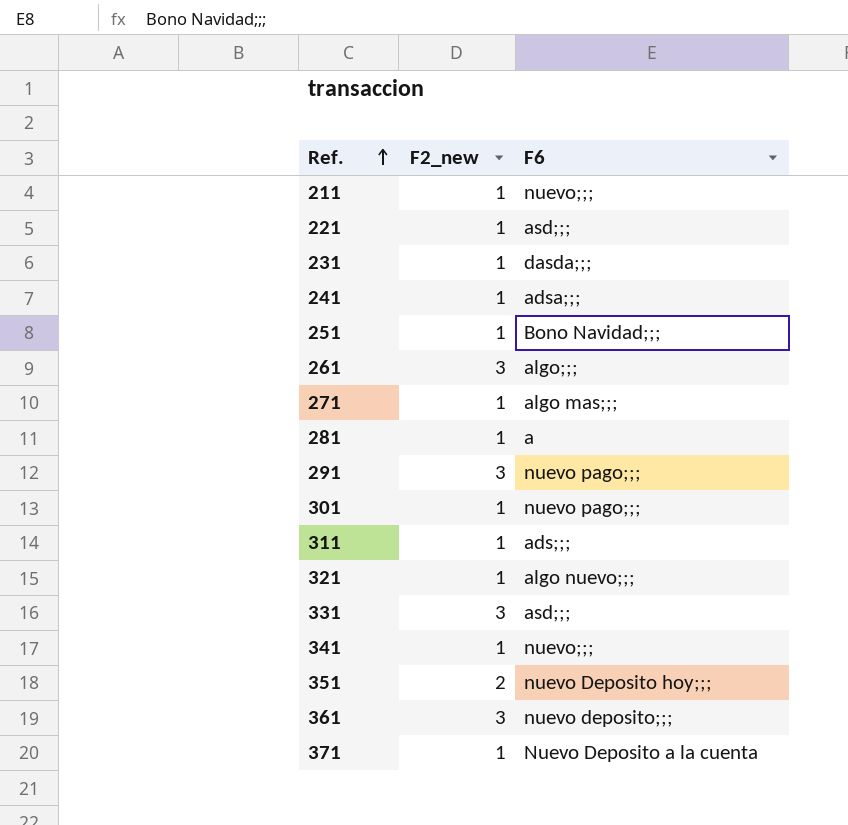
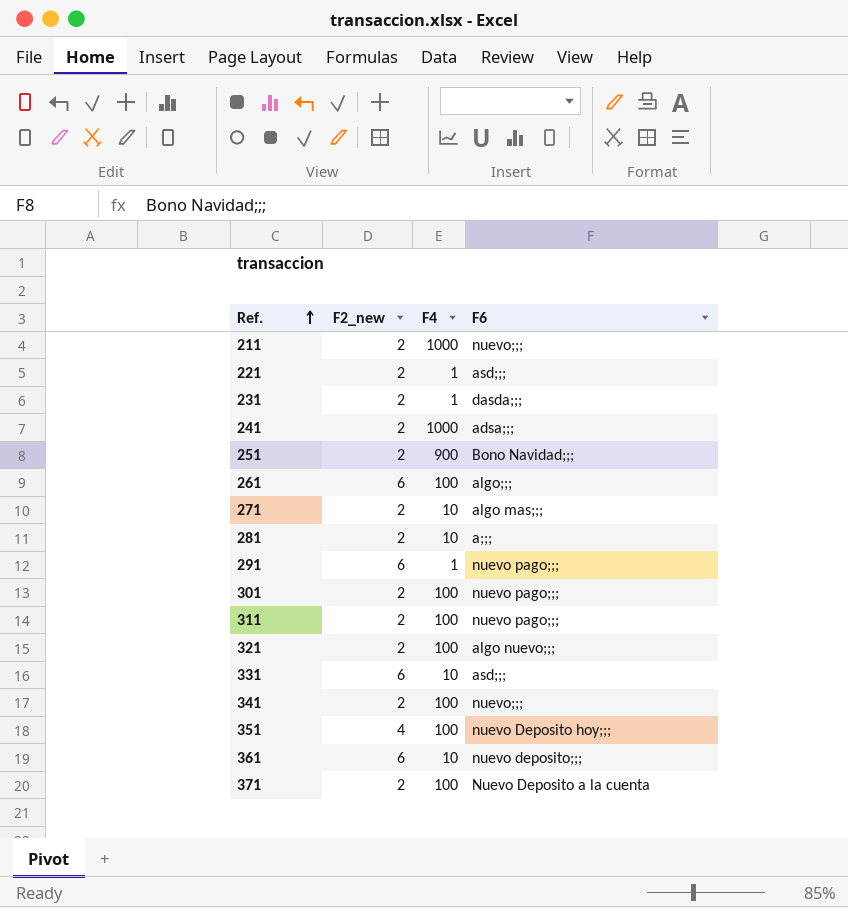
column F4 | position: none -> 3
211 | F2_new: 1 -> 2
221 | F2_new: 1 -> 2
231 | F2_new: 1 -> 2
241 | F2_new: 1 -> 2
251 | F2_new: 1 -> 2
261 | F2_new: 3 -> 6
271 | F2_new: 1 -> 2
281 | F2_new: 1 -> 2
281 | F6: a -> a;;;
291 | F2_new: 3 -> 6
301 | F2_new: 1 -> 2
311 | F2_new: 1 -> 2
311 | F6: ads;;; -> nuevo pago;;;
321 | F2_new: 1 -> 2
331 | F2_new: 3 -> 6
341 | F2_new: 1 -> 2
351 | F2_new: 2 -> 4
361 | F2_new: 3 -> 6
371 | F2_new: 1 -> 2

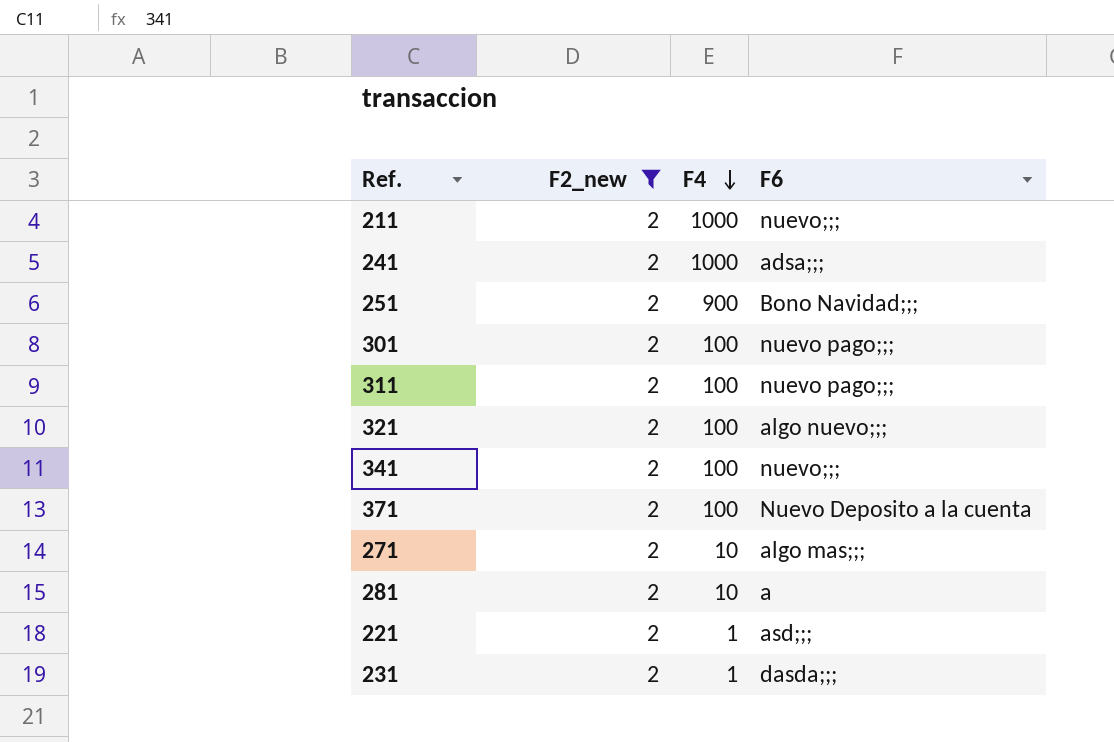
filter: none -> F2_new = 2
row order: Ref. ascending -> F4 descending
281 | F6: a;;; -> a

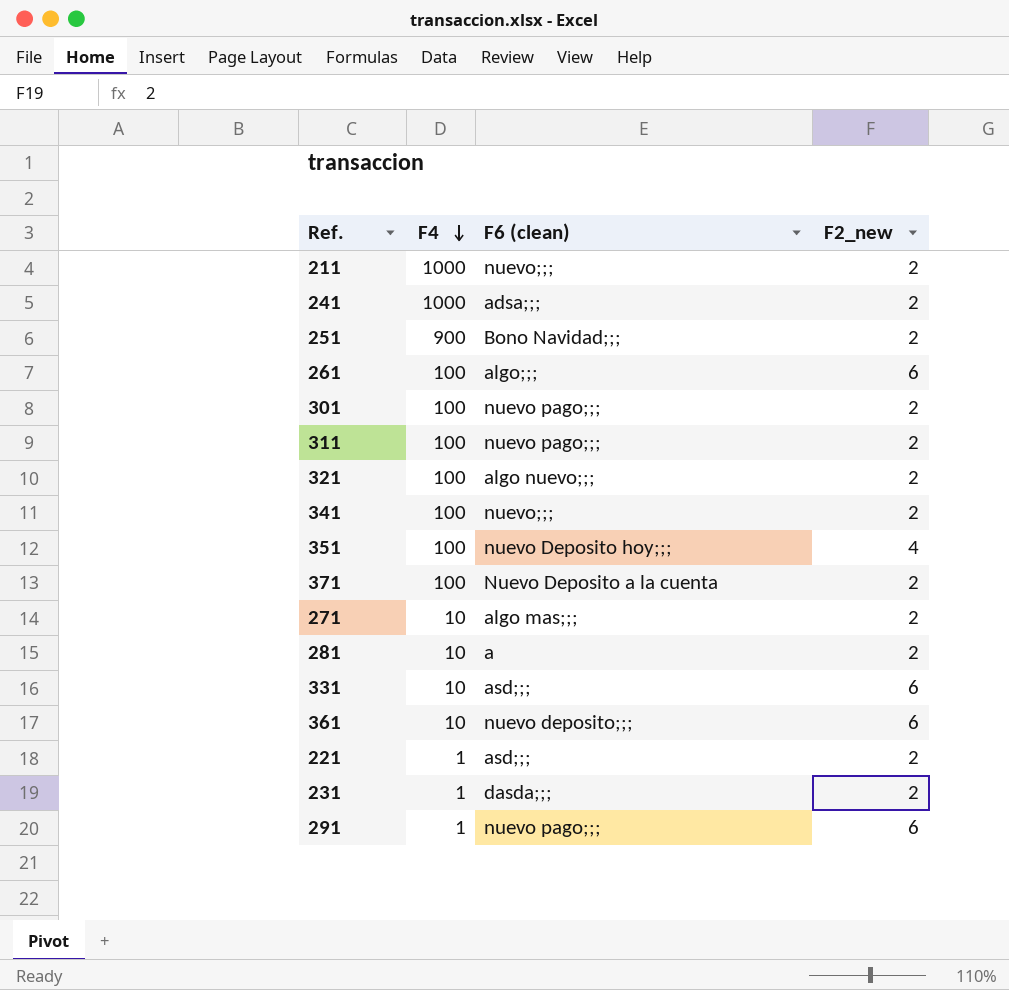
filter: F2_new = 2 -> none
column name: F6 -> F6 (clean)
column F2_new | position: 2 -> 4

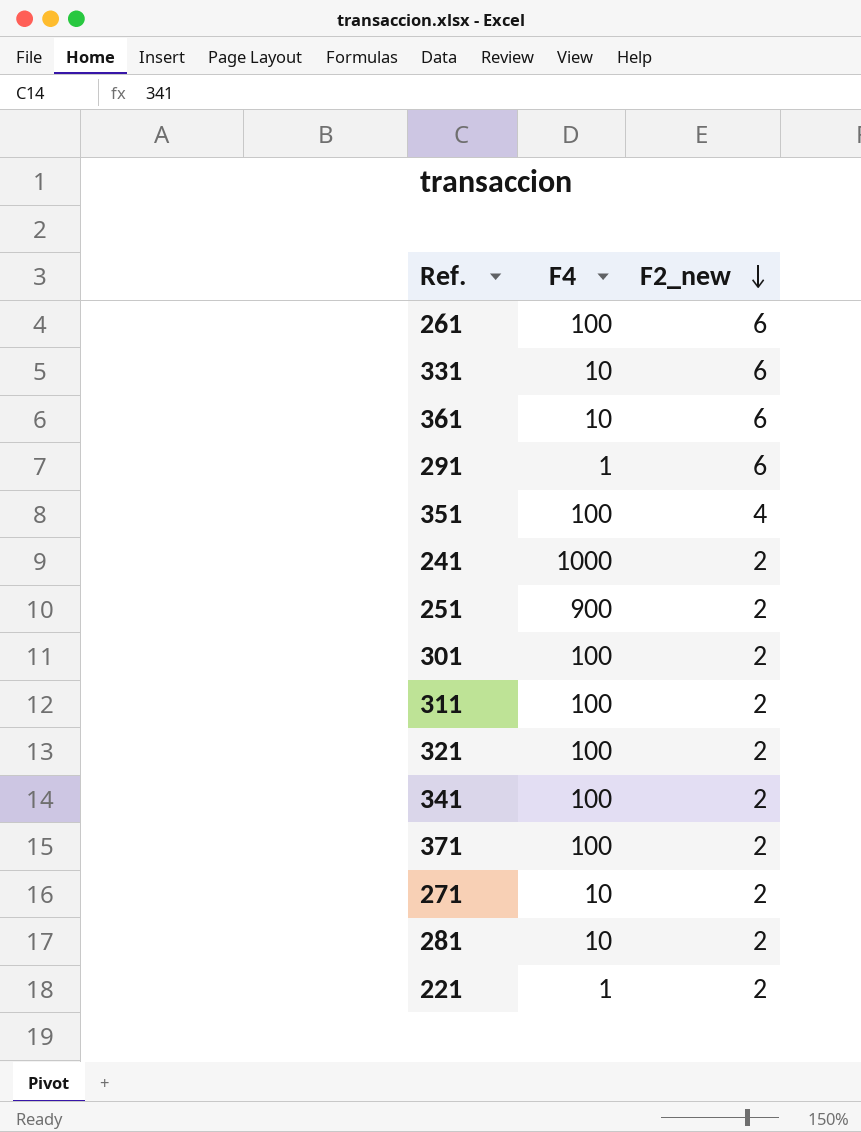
row order: F4 descending -> F2_new descending
column F6 (clean) | position: 3 -> none
row 211: 1000 | nuevo;;; | 2 -> none
row 231: 1 | dasda;;; | 2 -> none

